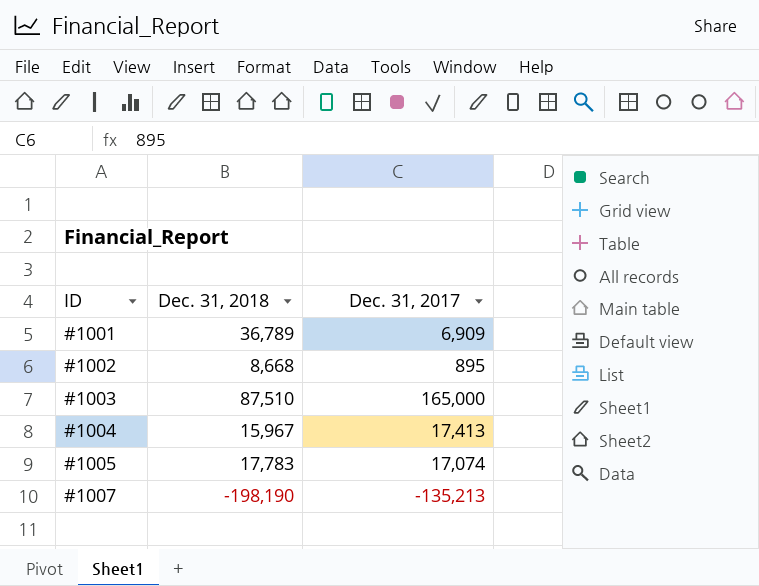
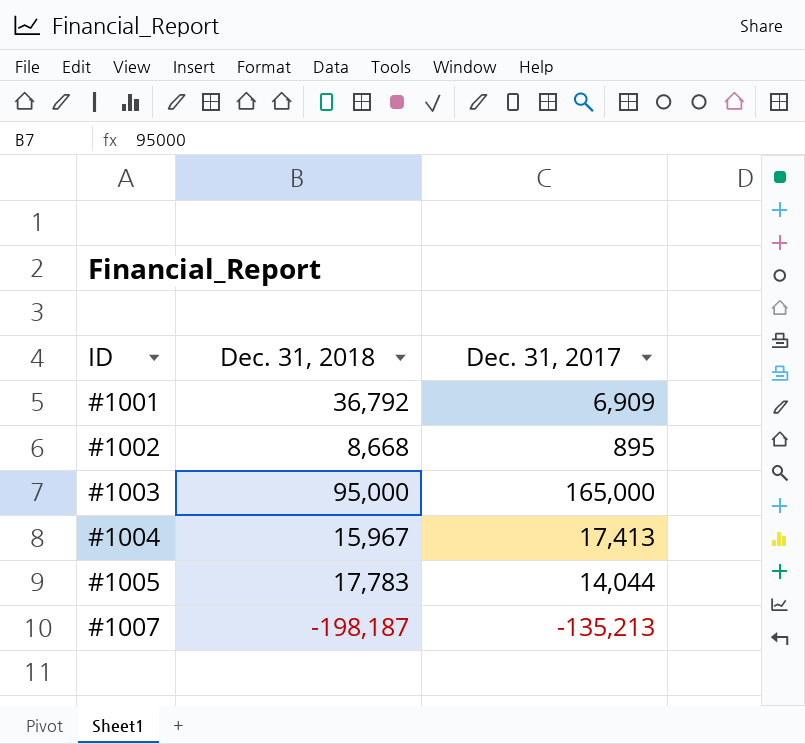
#1001 | Dec. 31, 2018: 36,789 -> 36,792
#1003 | Dec. 31, 2018: 87,510 -> 95,000
#1005 | Dec. 31, 2017: 17,074 -> 14,044
#1007 | Dec. 31, 2018: -198,190 -> -198,187

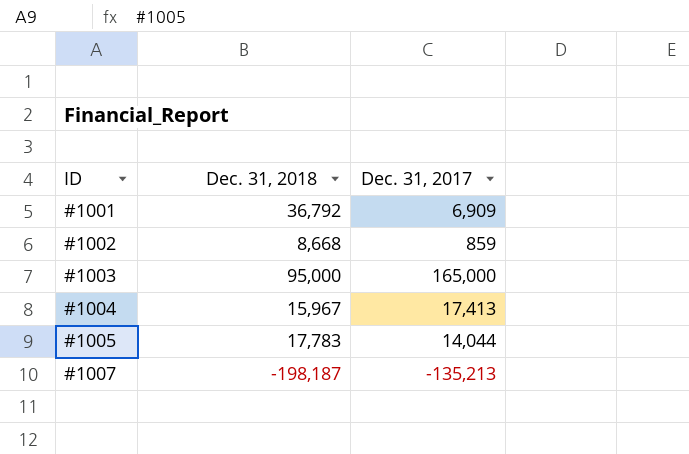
#1002 | Dec. 31, 2017: 895 -> 859

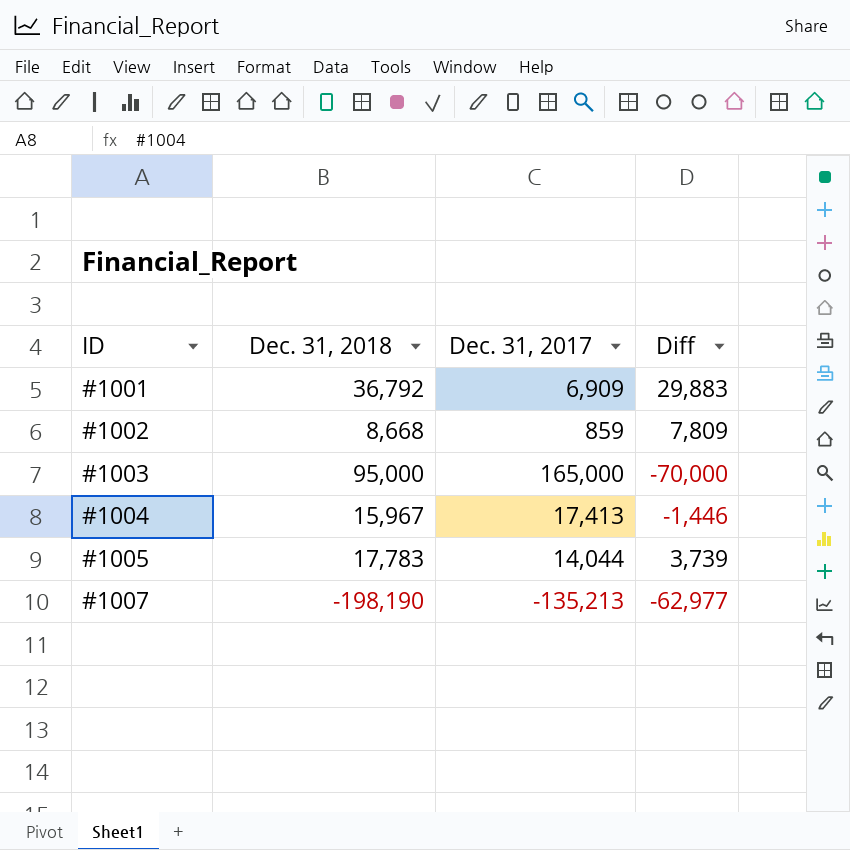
column Diff | formula: none -> [Dec. 31, 2018] - [Dec. 31, 2017]
#1007 | Dec. 31, 2018: -198,187 -> -198,190

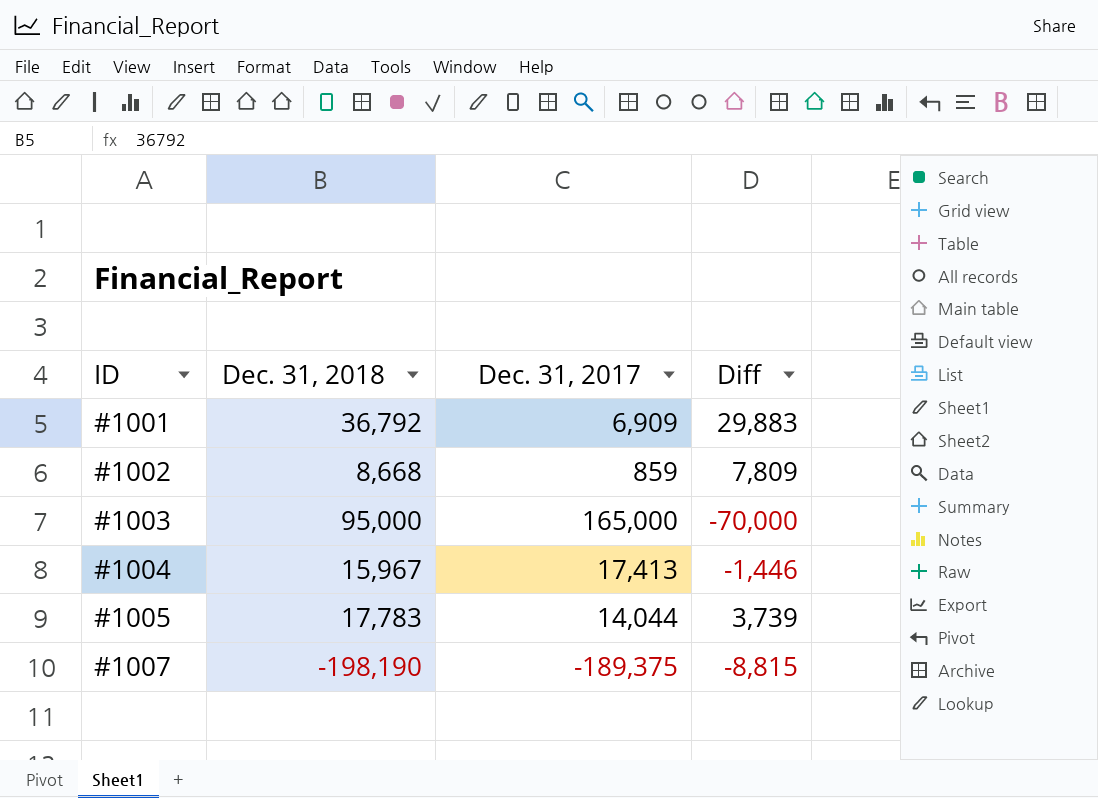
#1007 | Dec. 31, 2017: -135,213 -> -189,375
#1007 | Diff: -62,977 -> -8,815

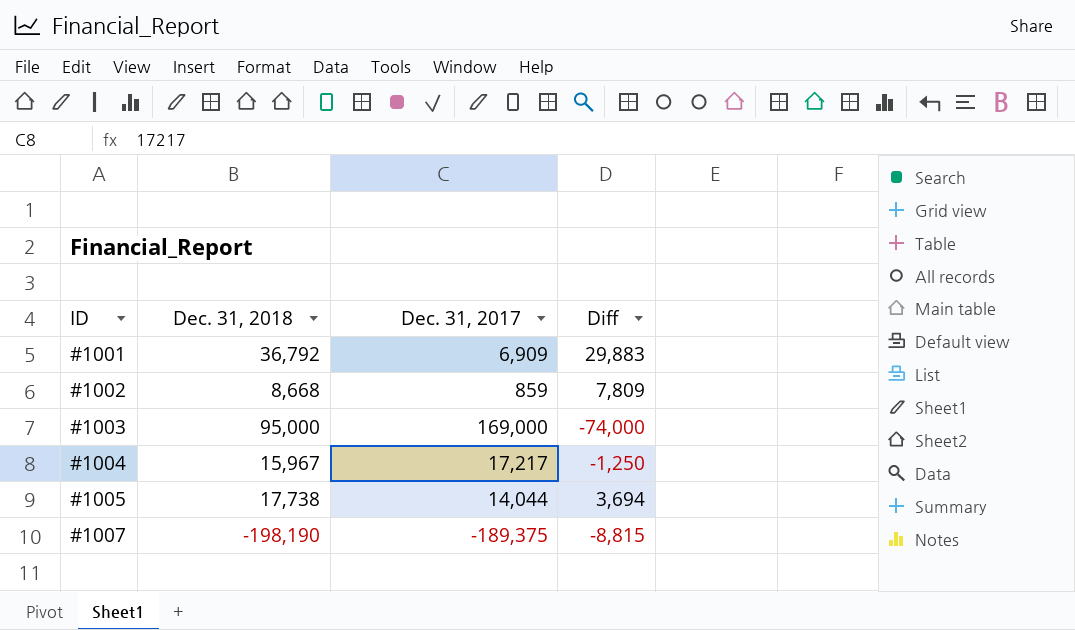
#1003 | Dec. 31, 2017: 165,000 -> 169,000
#1003 | Diff: -70,000 -> -74,000
#1004 | Dec. 31, 2017: 17,413 -> 17,217
#1004 | Diff: -1,446 -> -1,250
#1005 | Dec. 31, 2018: 17,783 -> 17,738
#1005 | Diff: 3,739 -> 3,694

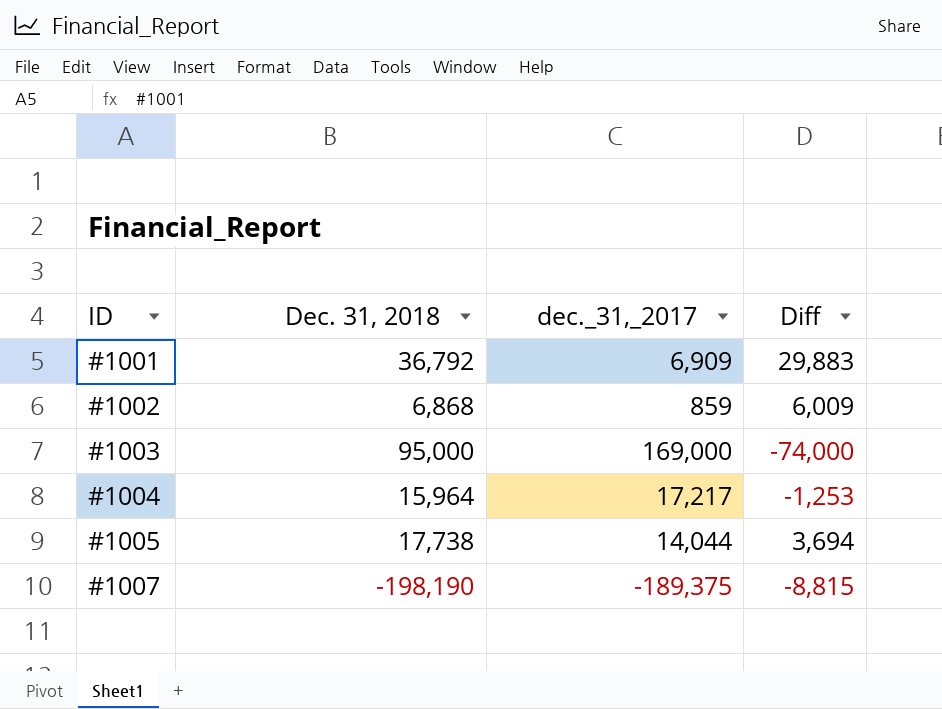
column name: Dec. 31, 2017 -> dec._31,_2017
#1002 | Dec. 31, 2018: 8,668 -> 6,868
#1002 | Diff: 7,809 -> 6,009
#1004 | Dec. 31, 2018: 15,967 -> 15,964
#1004 | Diff: -1,250 -> -1,253

